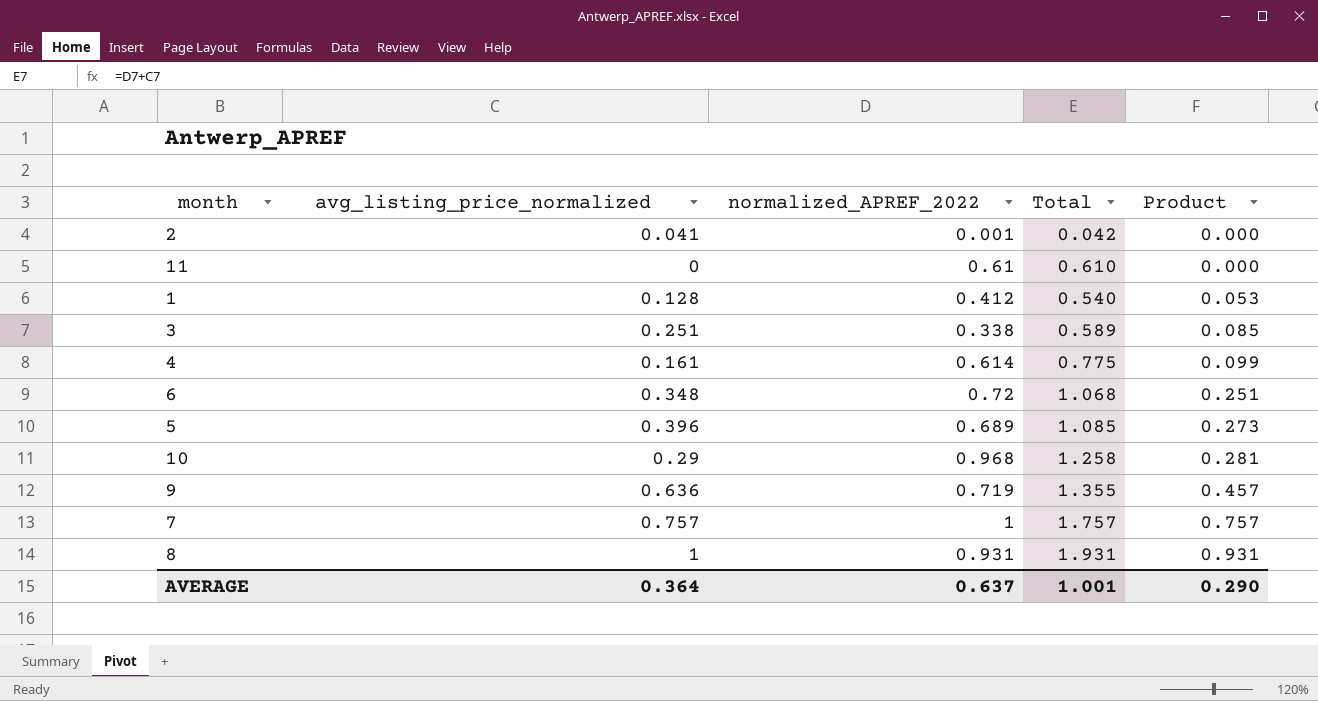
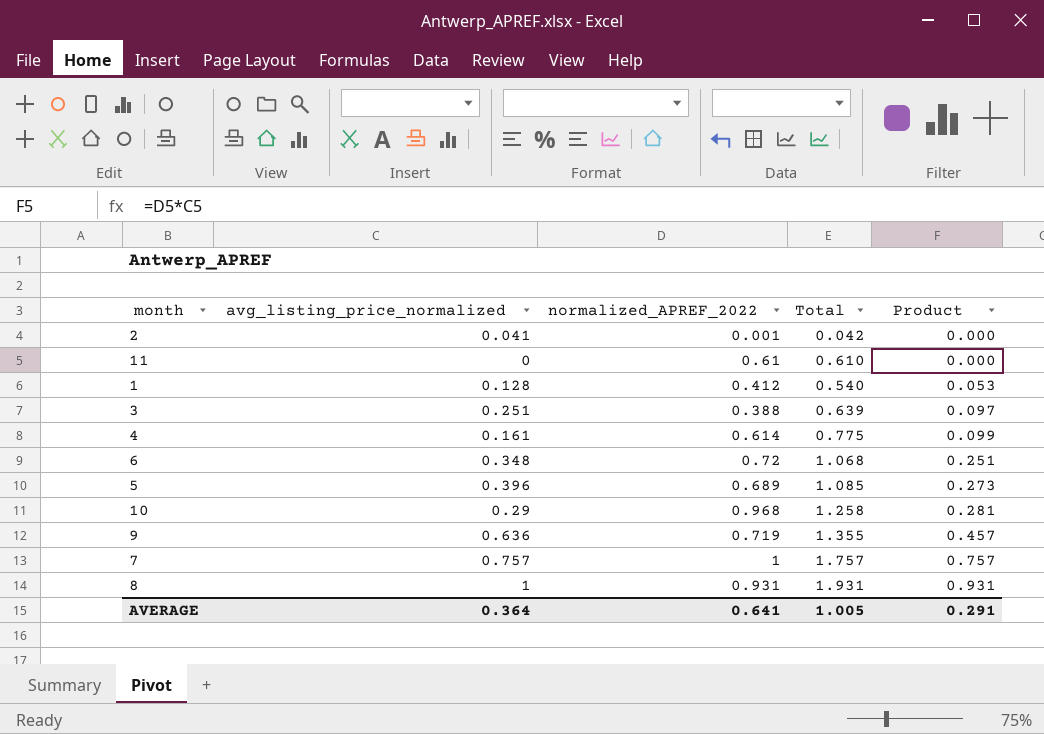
3 | normalized_APREF_2022: 0.338 -> 0.388
3 | Total: 0.589 -> 0.639
3 | Product: 0.085 -> 0.097
AVERAGE | normalized_APREF_2022: 0.637 -> 0.641
AVERAGE | Total: 1.001 -> 1.005
AVERAGE | Product: 0.290 -> 0.291

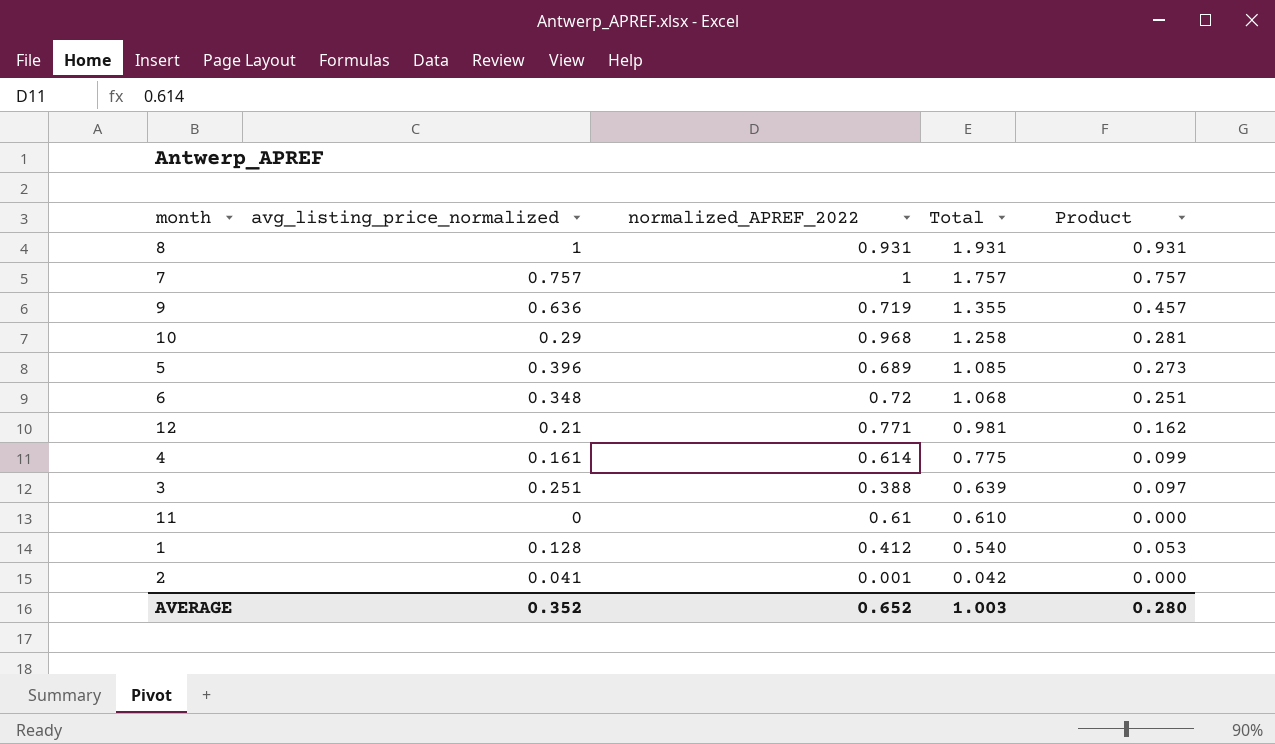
row order: Product ascending -> Total descending
row 12: none -> 0.21 | 0.771 | 0.981 | 0.162
AVERAGE | avg_listing_price_normalized: 0.364 -> 0.352
AVERAGE | normalized_APREF_2022: 0.641 -> 0.652
AVERAGE | Total: 1.005 -> 1.003
AVERAGE | Product: 0.291 -> 0.280

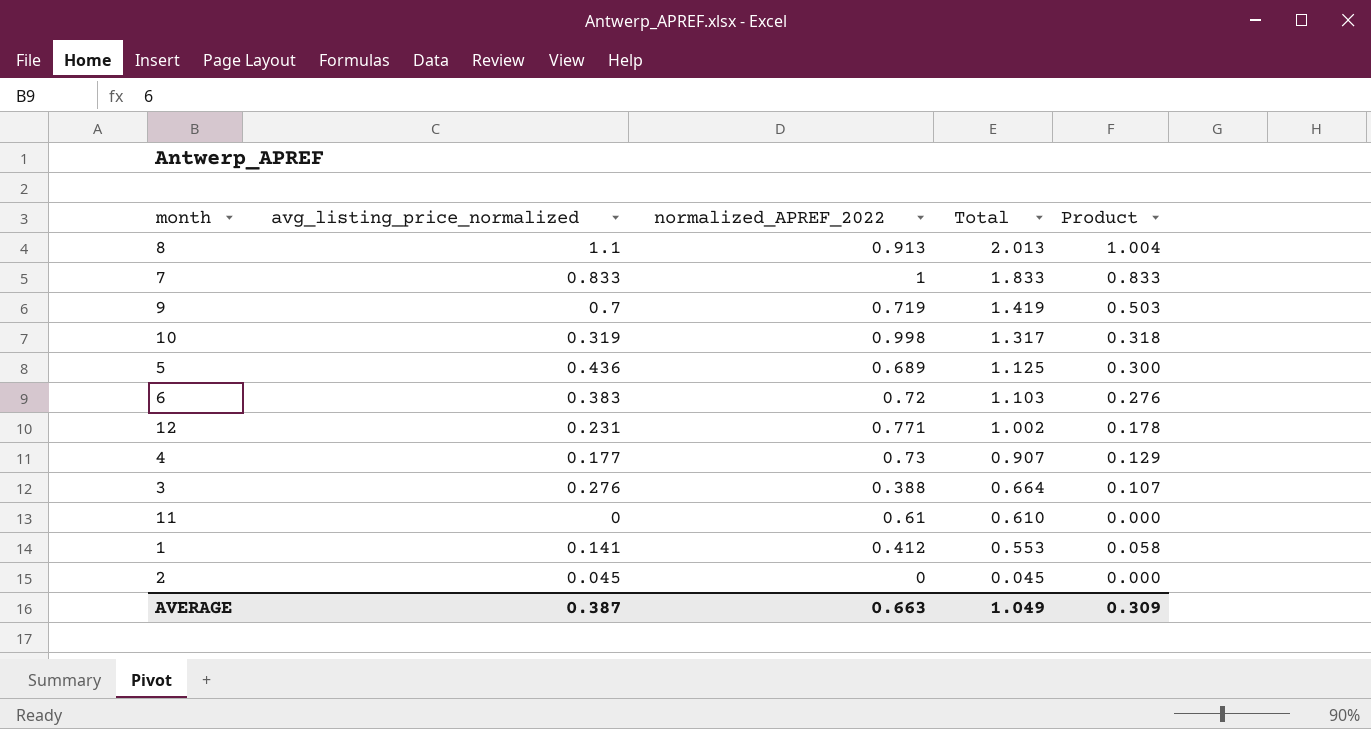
8 | avg_listing_price_normalized: 1 -> 1.1
8 | normalized_APREF_2022: 0.931 -> 0.913
8 | Total: 1.931 -> 2.013
8 | Product: 0.931 -> 1.004
7 | avg_listing_price_normalized: 0.757 -> 0.833
7 | Total: 1.757 -> 1.833
7 | Product: 0.757 -> 0.833
9 | avg_listing_price_normalized: 0.636 -> 0.7
9 | Total: 1.355 -> 1.419
9 | Product: 0.457 -> 0.503
10 | avg_listing_price_normalized: 0.29 -> 0.319
10 | normalized_APREF_2022: 0.968 -> 0.998
10 | Total: 1.258 -> 1.317
10 | Product: 0.281 -> 0.318
5 | avg_listing_price_normalized: 0.396 -> 0.436
5 | Total: 1.085 -> 1.125
5 | Product: 0.273 -> 0.300
6 | avg_listing_price_normalized: 0.348 -> 0.383
6 | Total: 1.068 -> 1.103
6 | Product: 0.251 -> 0.276
12 | avg_listing_price_normalized: 0.21 -> 0.231
12 | Total: 0.981 -> 1.002
12 | Product: 0.162 -> 0.178
4 | avg_listing_price_normalized: 0.161 -> 0.177
4 | normalized_APREF_2022: 0.614 -> 0.73
4 | Total: 0.775 -> 0.907
4 | Product: 0.099 -> 0.129
3 | avg_listing_price_normalized: 0.251 -> 0.276
3 | Total: 0.639 -> 0.664
3 | Product: 0.097 -> 0.107
1 | avg_listing_price_normalized: 0.128 -> 0.141
1 | Total: 0.540 -> 0.553
1 | Product: 0.053 -> 0.058
2 | avg_listing_price_normalized: 0.041 -> 0.045
2 | normalized_APREF_2022: 0.001 -> 0
2 | Total: 0.042 -> 0.045
AVERAGE | avg_listing_price_normalized: 0.352 -> 0.387
AVERAGE | normalized_APREF_2022: 0.652 -> 0.663
AVERAGE | Total: 1.003 -> 1.049
AVERAGE | Product: 0.280 -> 0.309

